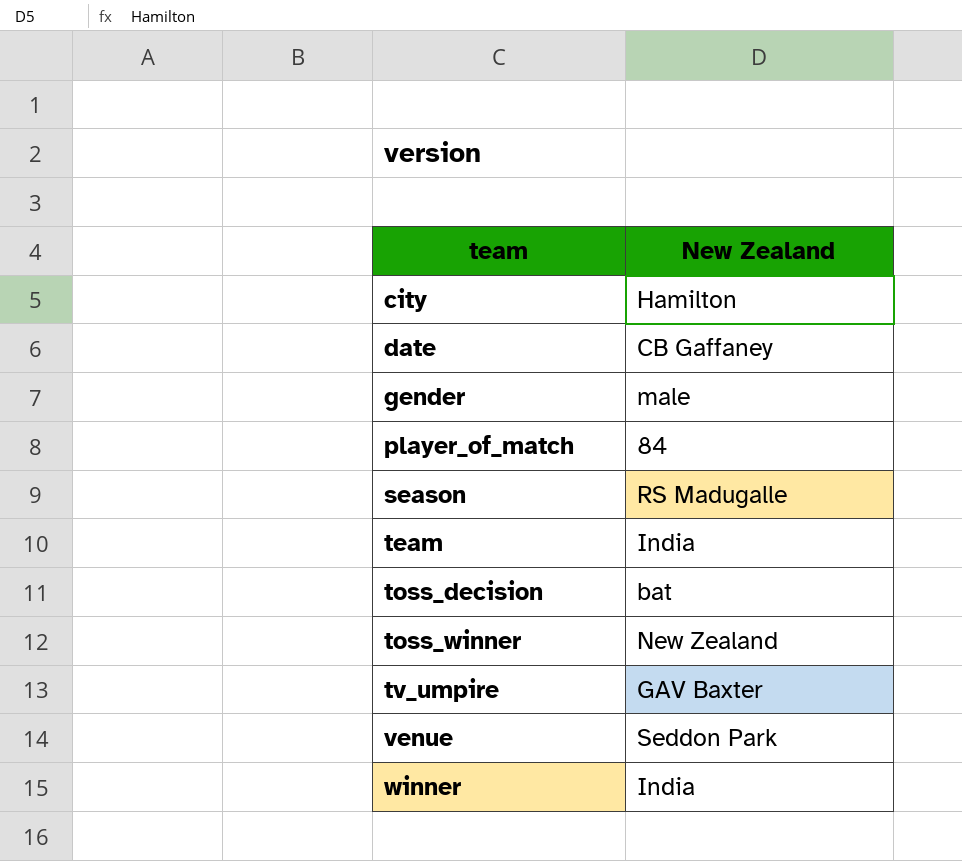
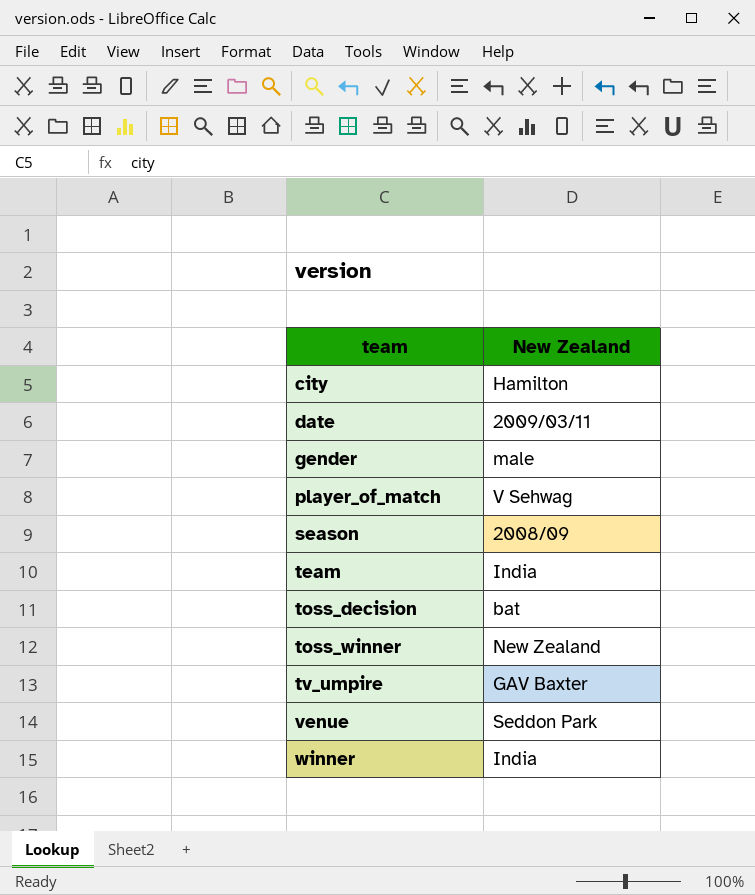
date | New Zealand: CB Gaffaney -> 2009/03/11
player_of_match | New Zealand: 84 -> V Sehwag
season | New Zealand: RS Madugalle -> 2008/09

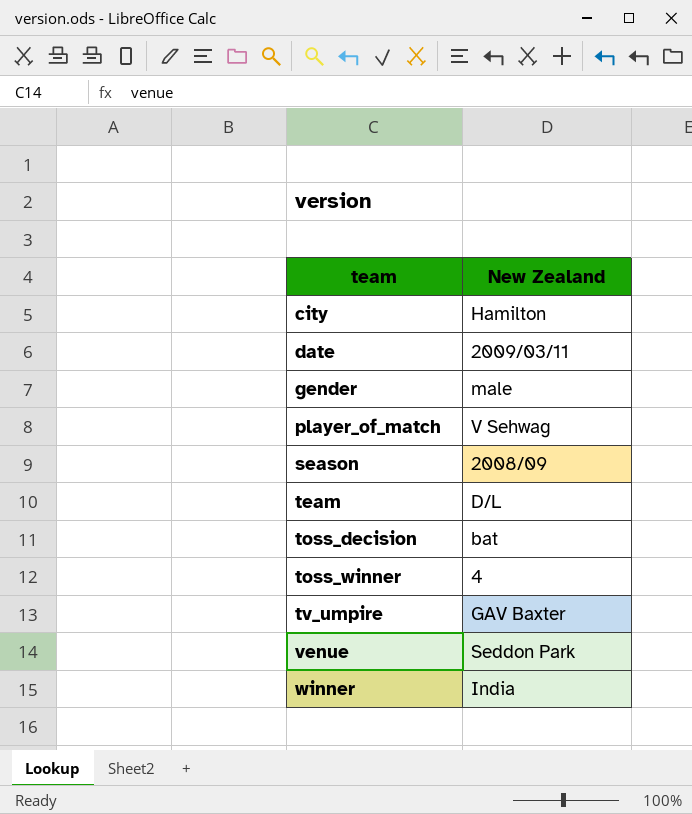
team | New Zealand: India -> D/L
toss_winner | New Zealand: New Zealand -> 4

